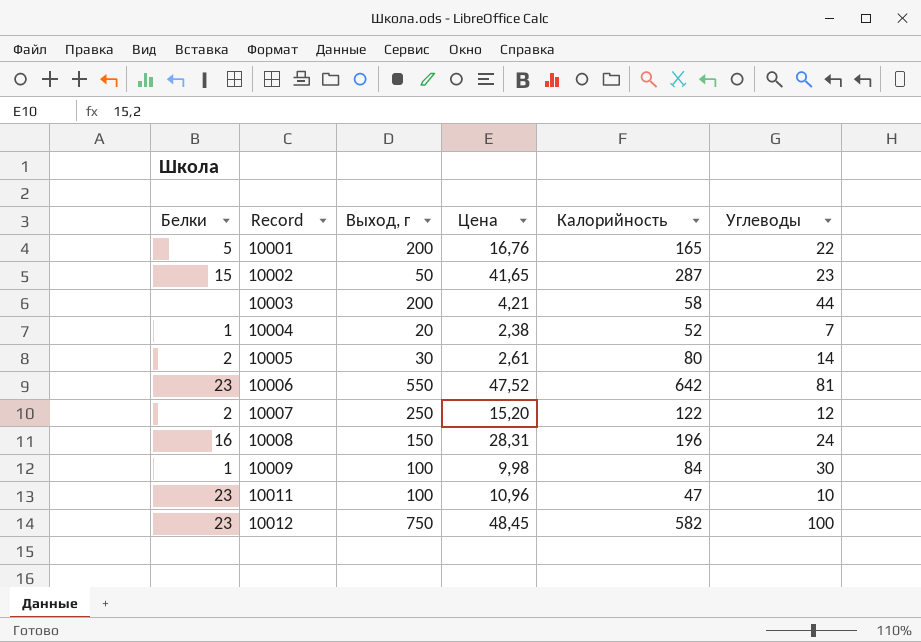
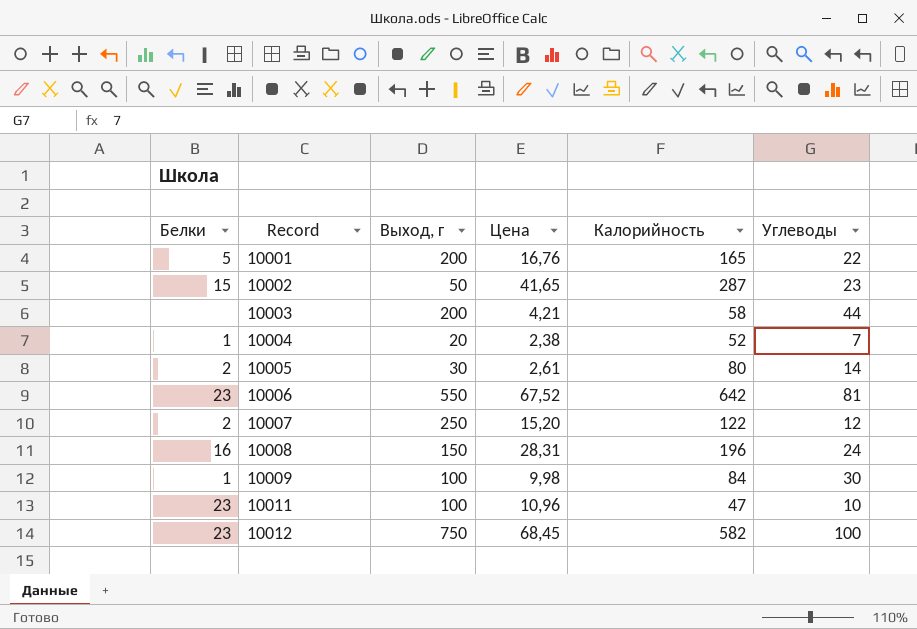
10006 | Цена: 47,52 -> 67,52
10012 | Цена: 48,45 -> 68,45

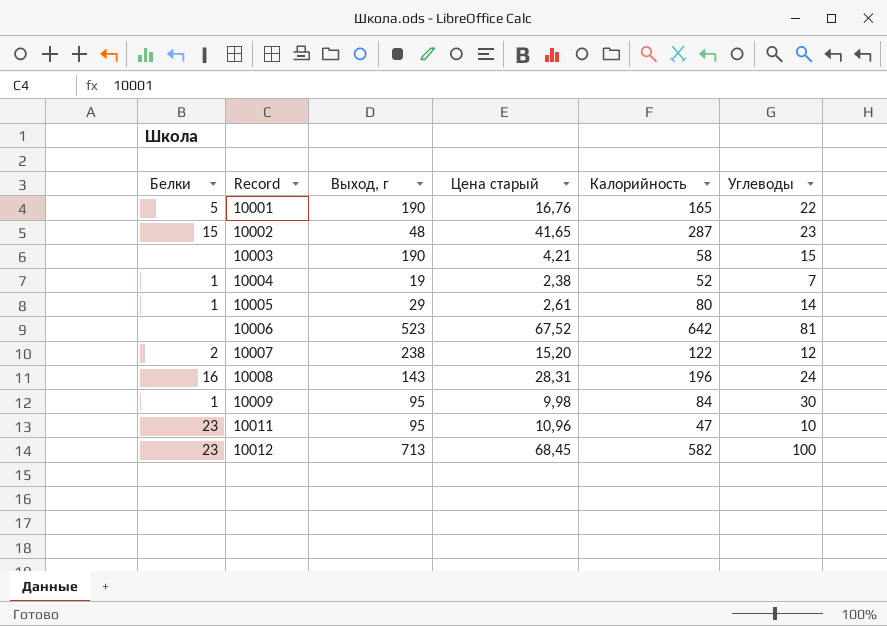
column name: Цена -> Цена старый
10001 | Выход, г: 200 -> 190
10002 | Выход, г: 50 -> 48
10003 | Выход, г: 200 -> 190
10003 | Углеводы: 44 -> 15
10004 | Выход, г: 20 -> 19
10005 | Белки: 2 -> 1
10005 | Выход, г: 30 -> 29
10006 | Белки: 23 -> none
10006 | Выход, г: 550 -> 523
10007 | Выход, г: 250 -> 238
10008 | Выход, г: 150 -> 143
10009 | Выход, г: 100 -> 95
10011 | Выход, г: 100 -> 95
10012 | Выход, г: 750 -> 713

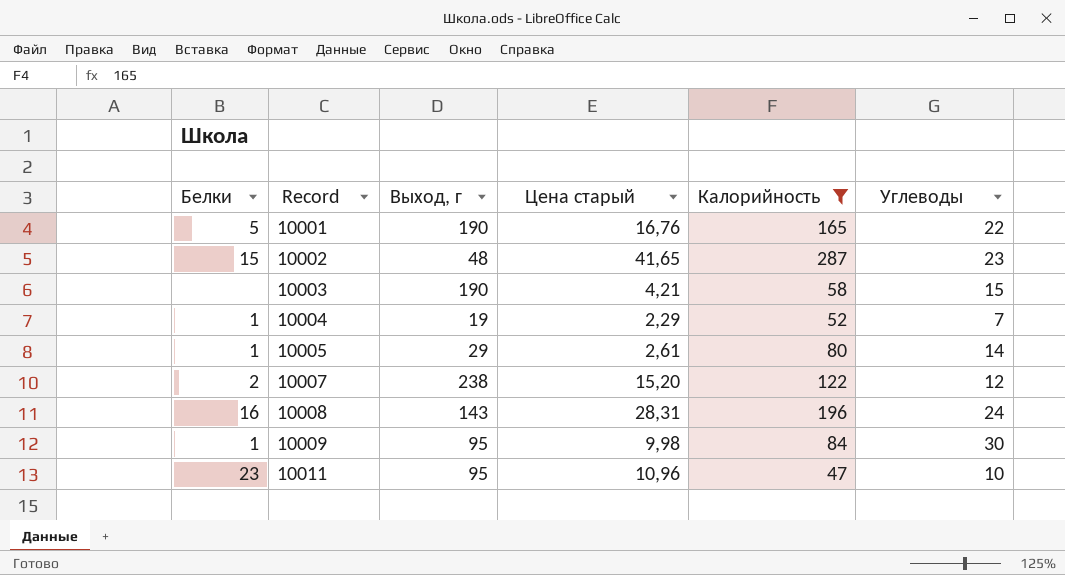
filter: none -> Калорийность <= 287
10004 | Цена старый: 2,38 -> 2,29

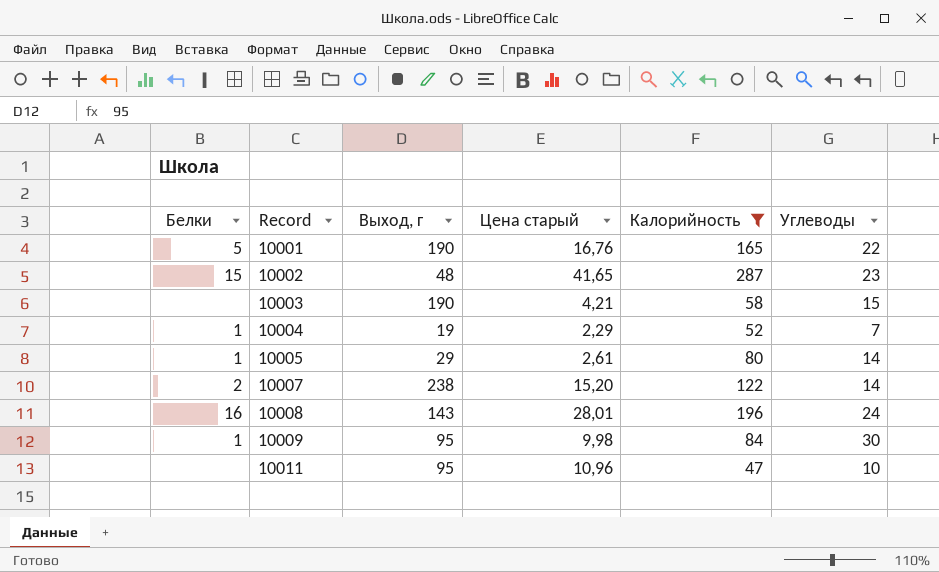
10007 | Углеводы: 12 -> 14
10008 | Цена старый: 28,31 -> 28,01
10011 | Белки: 23 -> none

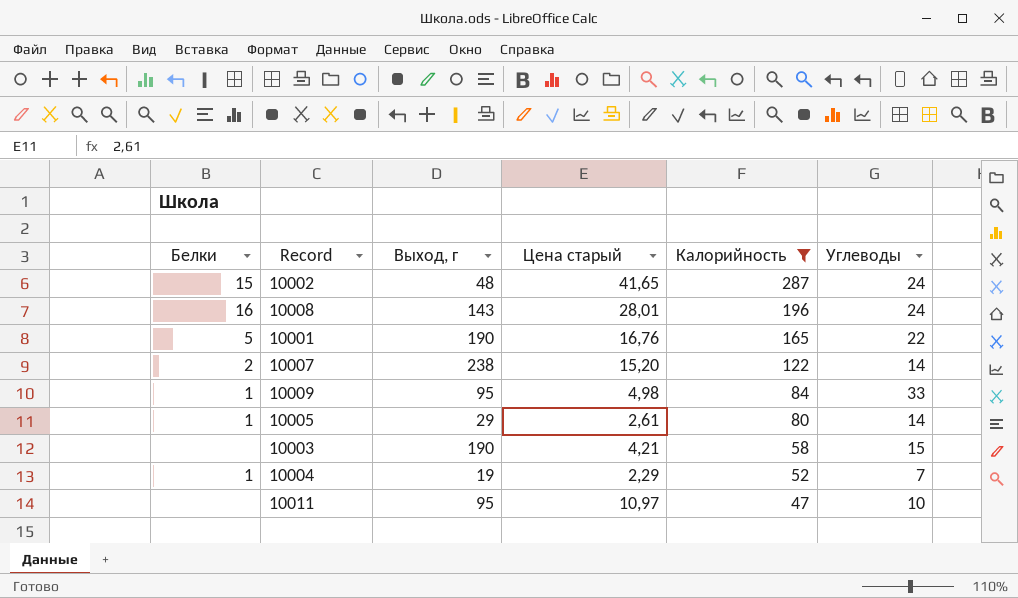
row order: Record ascending -> Калорийность descending
10002 | Углеводы: 23 -> 24
10009 | Цена старый: 9,98 -> 4,98
10009 | Углеводы: 30 -> 33
10011 | Цена старый: 10,96 -> 10,97

